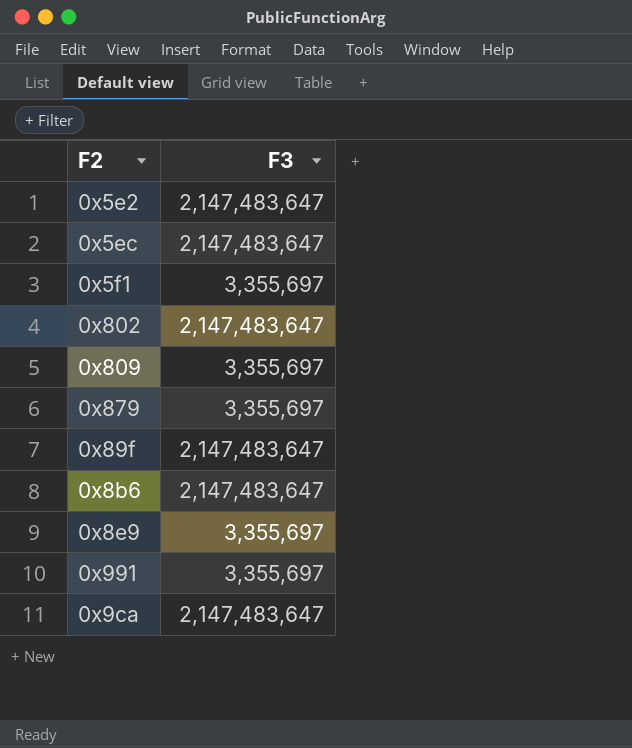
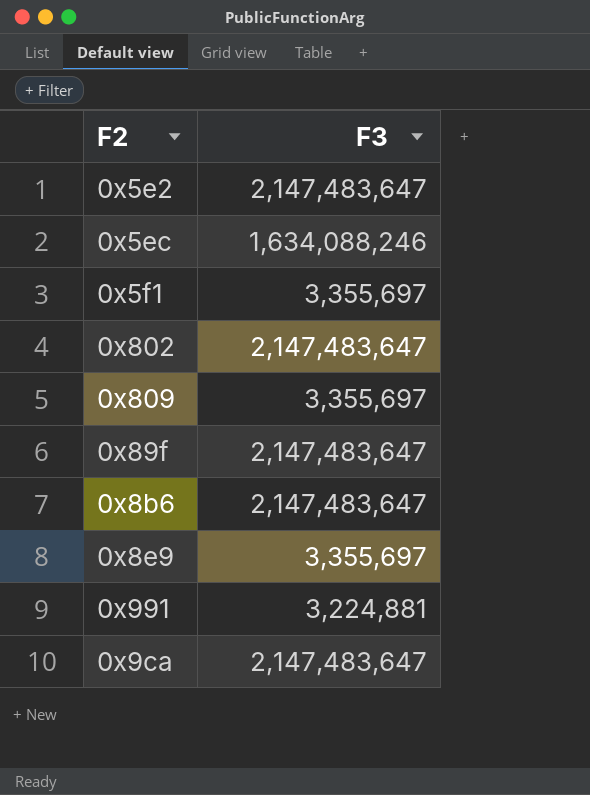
row 0x879: 3,355,697 -> none
0x5ec | F3: 2,147,483,647 -> 1,634,088,246
0x991 | F3: 3,355,697 -> 3,224,881

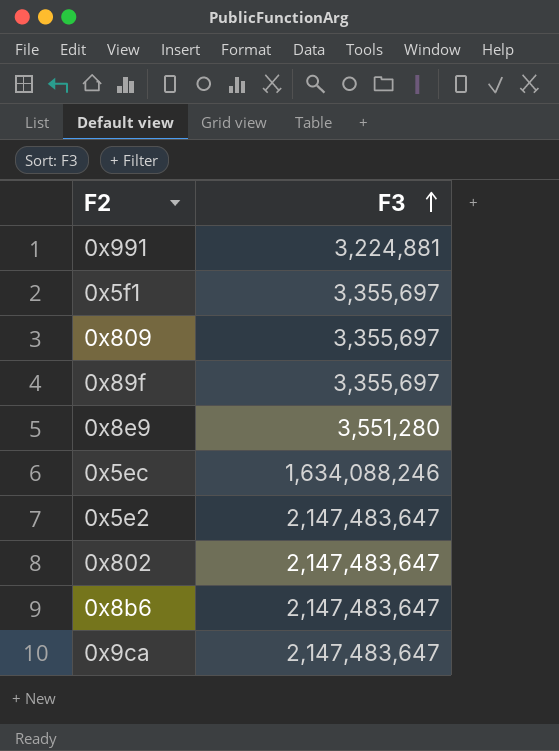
row order: none -> F3 ascending
0x89f | F3: 2,147,483,647 -> 3,355,697
0x8e9 | F3: 3,355,697 -> 3,551,280

